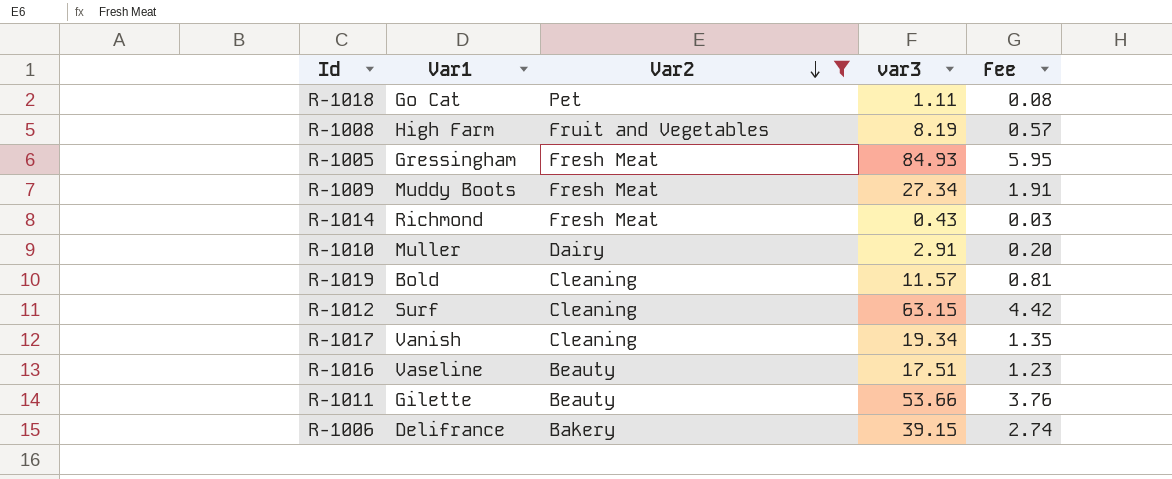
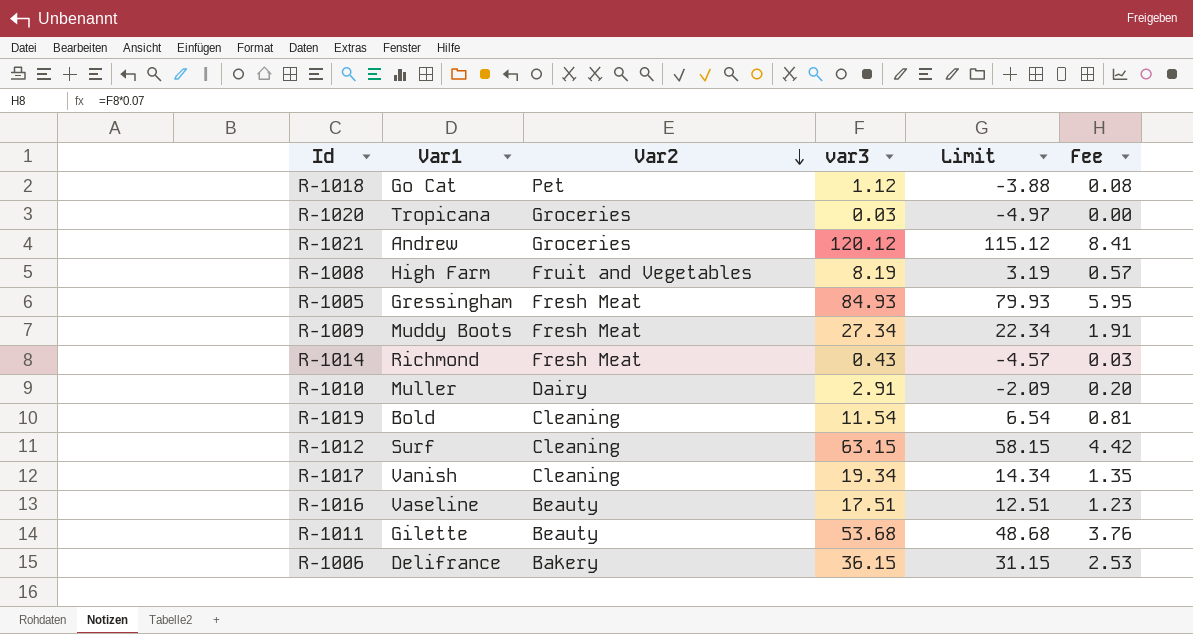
filter: Var2 != Groceries -> none
column Limit | formula: none -> [var3] - 5
R-1018 | var3: 1.11 -> 1.12
R-1019 | var3: 11.57 -> 11.54
R-1011 | var3: 53.66 -> 53.68
R-1006 | var3: 39.15 -> 36.15
R-1006 | Fee: 2.74 -> 2.53

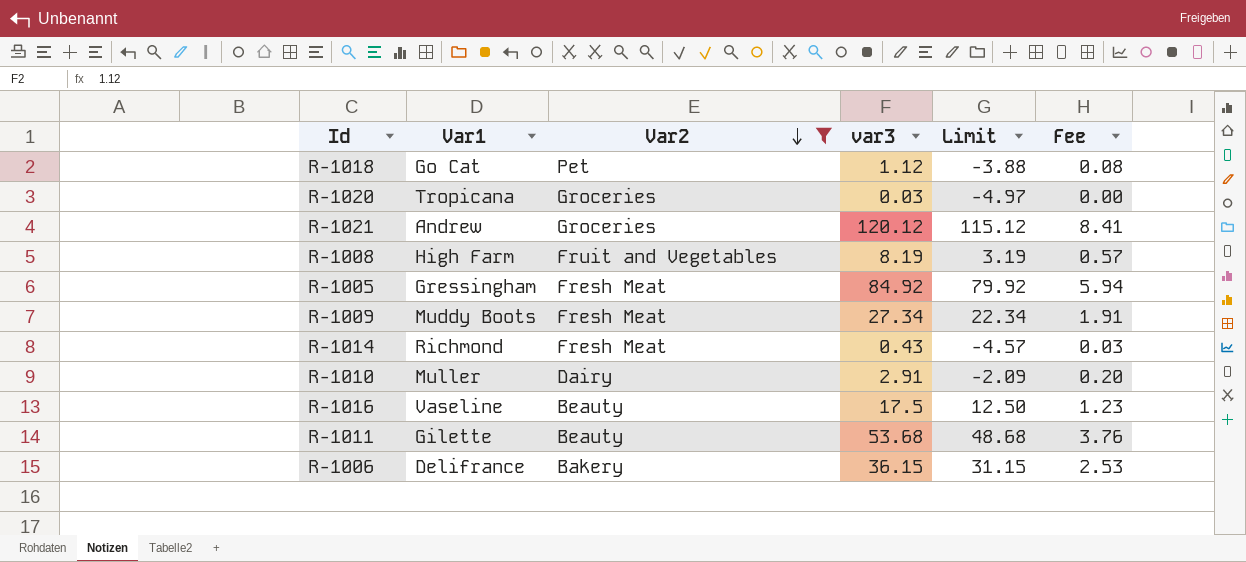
filter: none -> Var2 != Cleaning
R-1005 | var3: 84.93 -> 84.92
R-1005 | Limit: 79.93 -> 79.92
R-1005 | Fee: 5.95 -> 5.94
R-1016 | var3: 17.51 -> 17.5
R-1016 | Limit: 12.51 -> 12.50

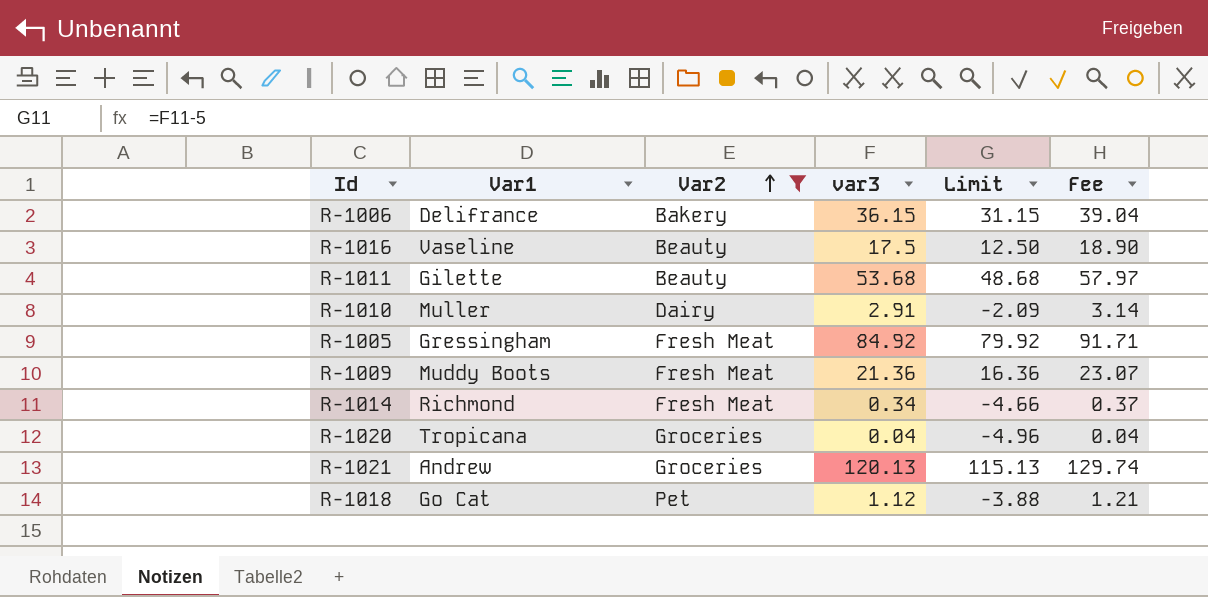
row order: Var2 descending -> Var2 ascending
column Fee | formula: [var3] * 0.07 -> [var3] * 1.08
row R-1008: High Farm | Fruit and Vegetables | 8.19 | 3.19 | 0.57 -> none
R-1009 | var3: 27.34 -> 21.36
R-1009 | Limit: 22.34 -> 16.36
R-1014 | var3: 0.43 -> 0.34
R-1014 | Limit: -4.57 -> -4.66
R-1020 | var3: 0.03 -> 0.04
R-1020 | Limit: -4.97 -> -4.96
R-1021 | var3: 120.12 -> 120.13
R-1021 | Limit: 115.12 -> 115.13

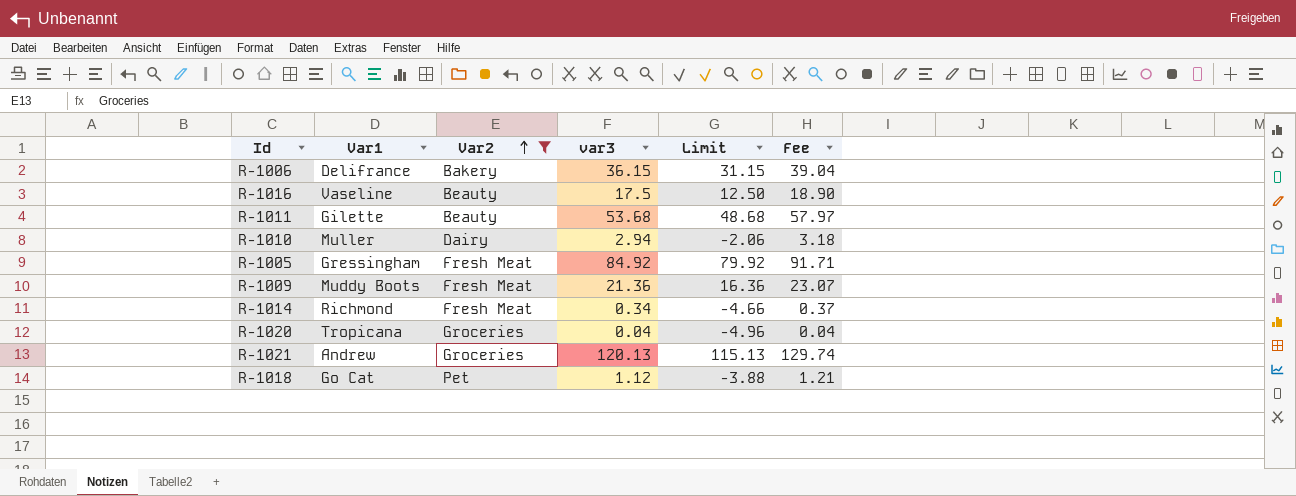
R-1010 | var3: 2.91 -> 2.94
R-1010 | Limit: -2.09 -> -2.06
R-1010 | Fee: 3.14 -> 3.18

